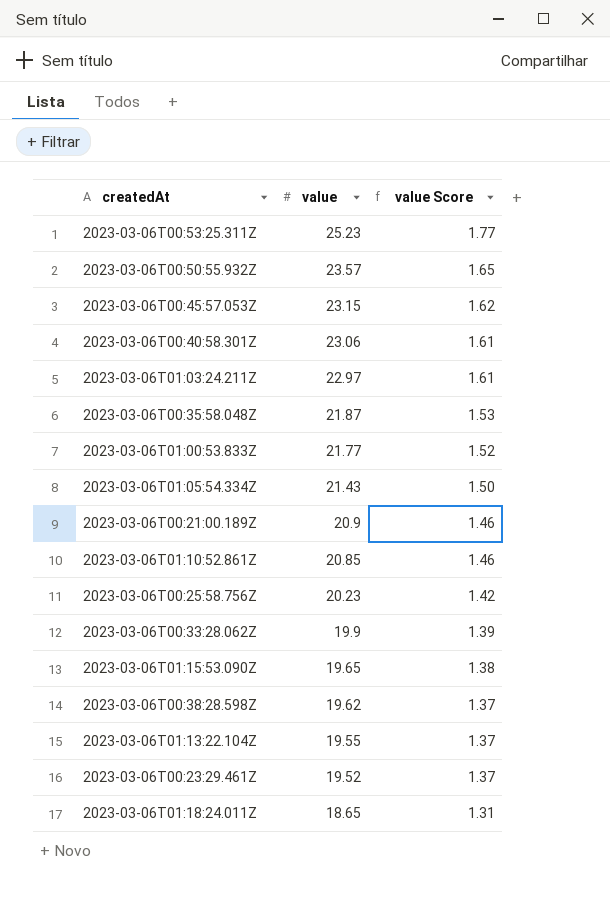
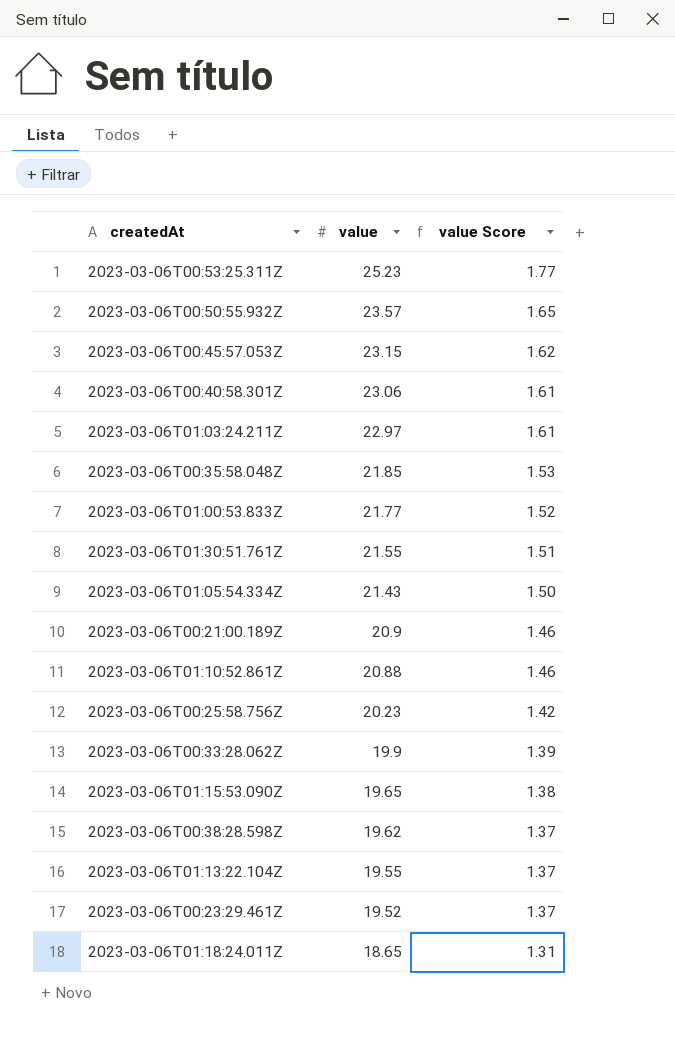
2023-03-06T00:35:58.048Z | value: 21.87 -> 21.85
row 2023-03-06T01:30:51.761Z: none -> 21.55 | 1.51
2023-03-06T01:10:52.861Z | value: 20.85 -> 20.88

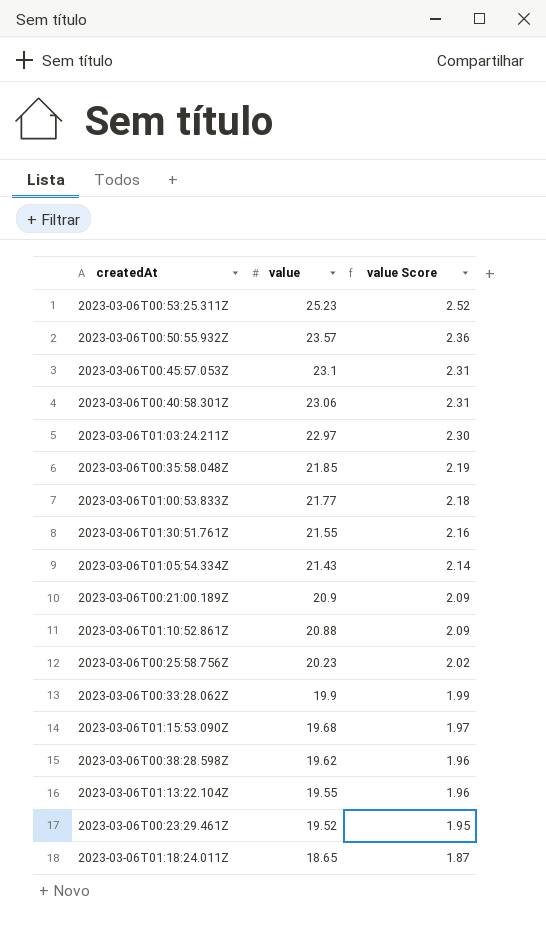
column value Score | formula: [value] * 0.07 -> [value] * 0.1
2023-03-06T00:45:57.053Z | value: 23.15 -> 23.1
2023-03-06T01:15:53.090Z | value: 19.65 -> 19.68

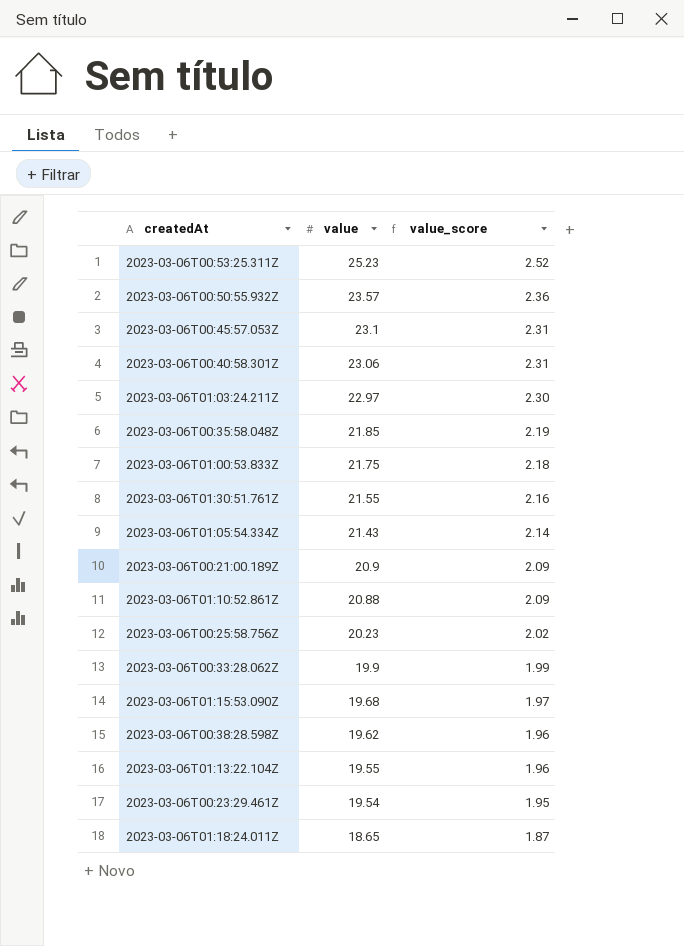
column name: value Score -> value_score
2023-03-06T01:00:53.833Z | value: 21.77 -> 21.75
2023-03-06T00:23:29.461Z | value: 19.52 -> 19.54

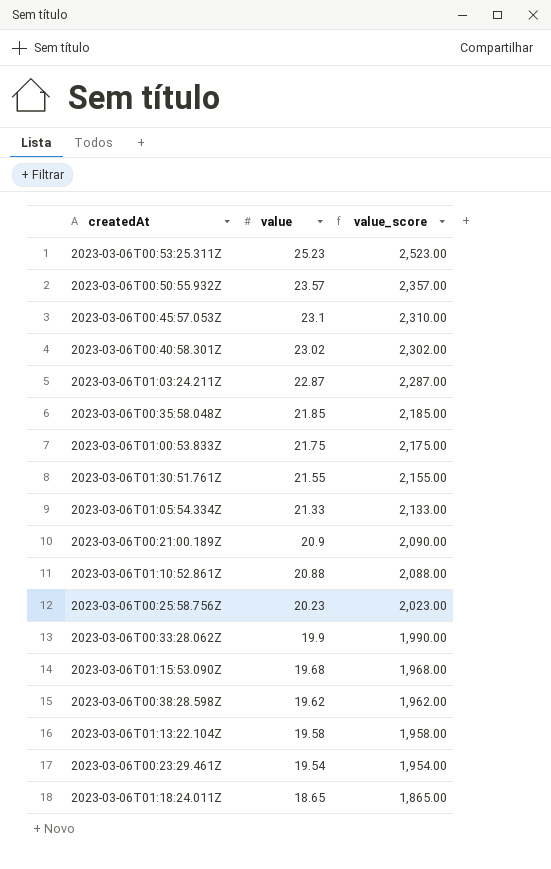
column value_score | formula: [value] * 0.1 -> [value] * 100
2023-03-06T00:40:58.301Z | value: 23.06 -> 23.02
2023-03-06T01:03:24.211Z | value: 22.97 -> 22.87
2023-03-06T01:05:54.334Z | value: 21.43 -> 21.33
2023-03-06T01:13:22.104Z | value: 19.55 -> 19.58

